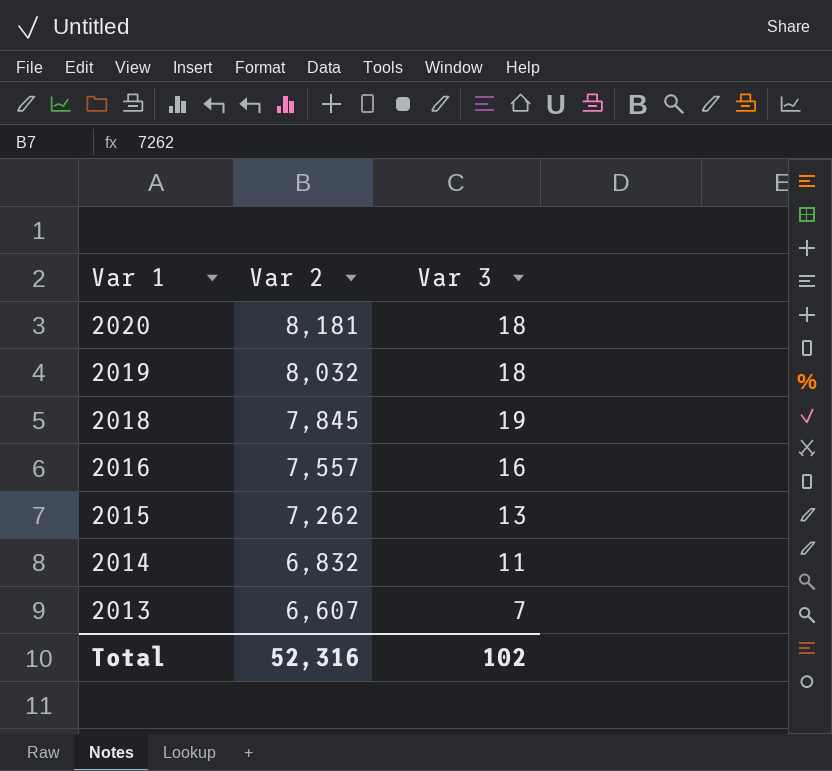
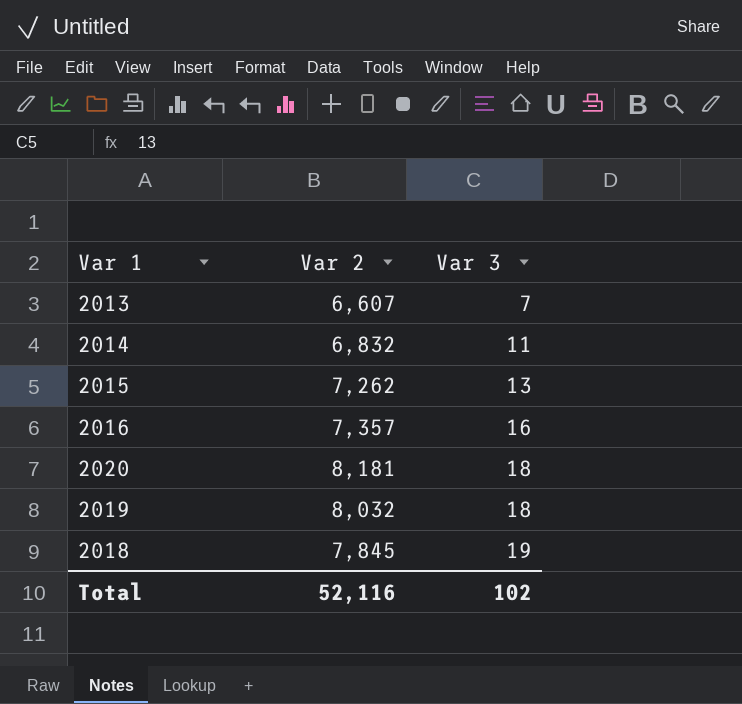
row order: Var 1 descending -> Var 3 ascending
2016 | Var 2: 7,557 -> 7,357
Total | Var 2: 52,316 -> 52,116

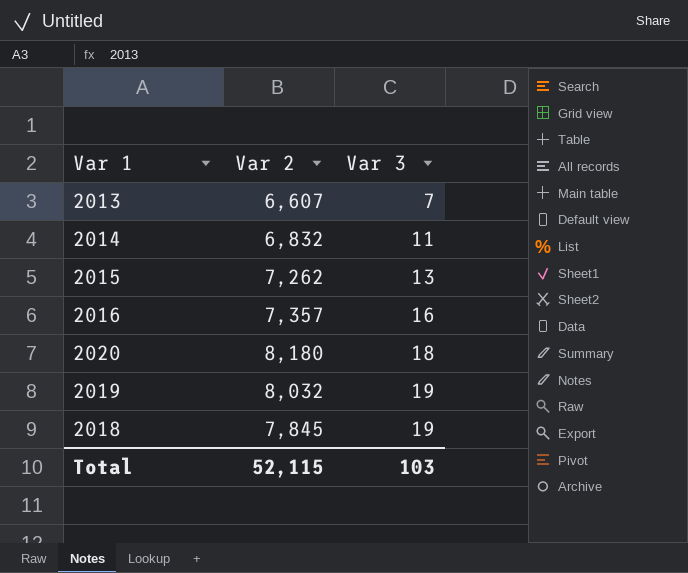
2020 | Var 2: 8,181 -> 8,180
2019 | Var 3: 18 -> 19
Total | Var 2: 52,116 -> 52,115
Total | Var 3: 102 -> 103

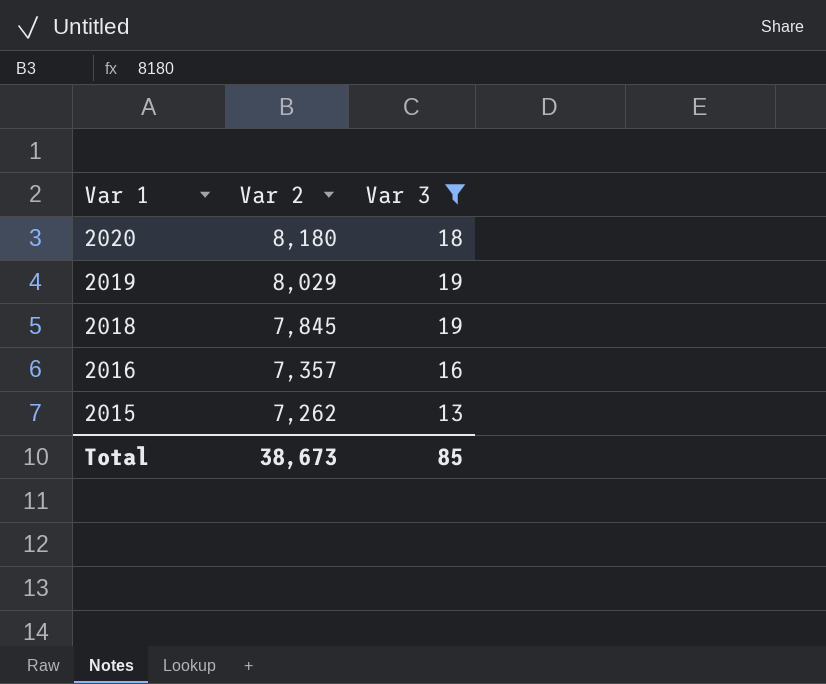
filter: none -> Var 3 >= 13
row order: Var 3 ascending -> Var 1 descending
2019 | Var 2: 8,032 -> 8,029
Total | Var 2: 52,115 -> 38,673
Total | Var 3: 103 -> 85

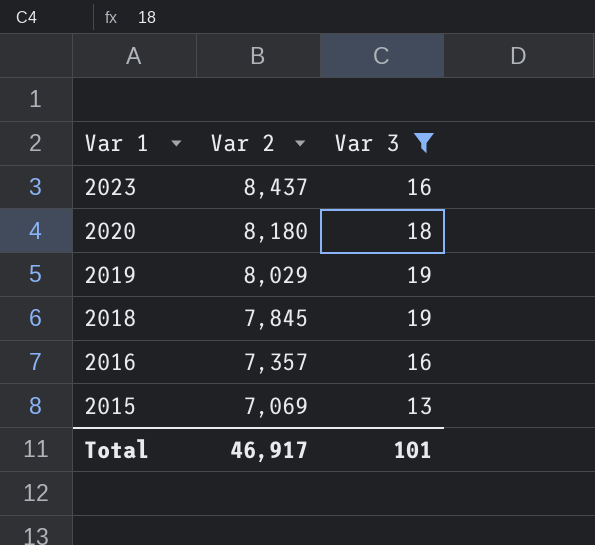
row 2023: none -> 8,437 | 16
2015 | Var 2: 7,262 -> 7,069
Total | Var 2: 38,673 -> 46,917
Total | Var 3: 85 -> 101

